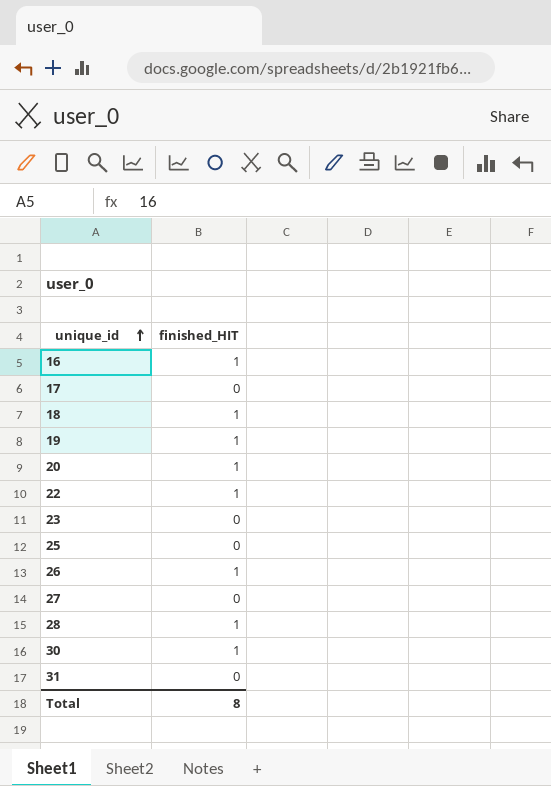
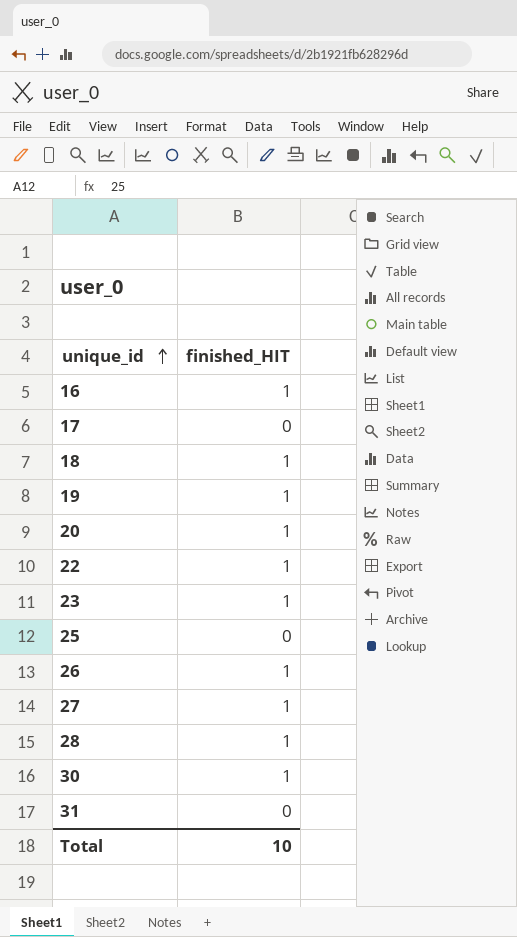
23 | finished_HIT: 0 -> 1
27 | finished_HIT: 0 -> 1
Total | finished_HIT: 8 -> 10

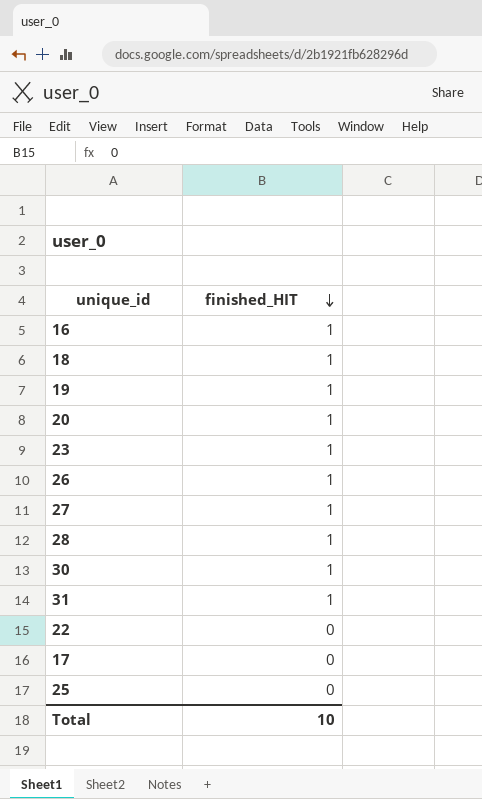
row order: unique_id ascending -> finished_HIT descending
31 | finished_HIT: 0 -> 1
22 | finished_HIT: 1 -> 0

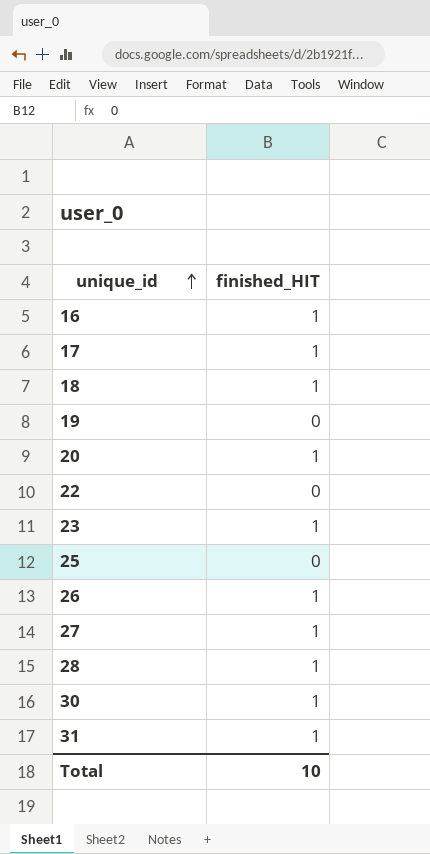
row order: finished_HIT descending -> unique_id ascending
17 | finished_HIT: 0 -> 1
19 | finished_HIT: 1 -> 0

